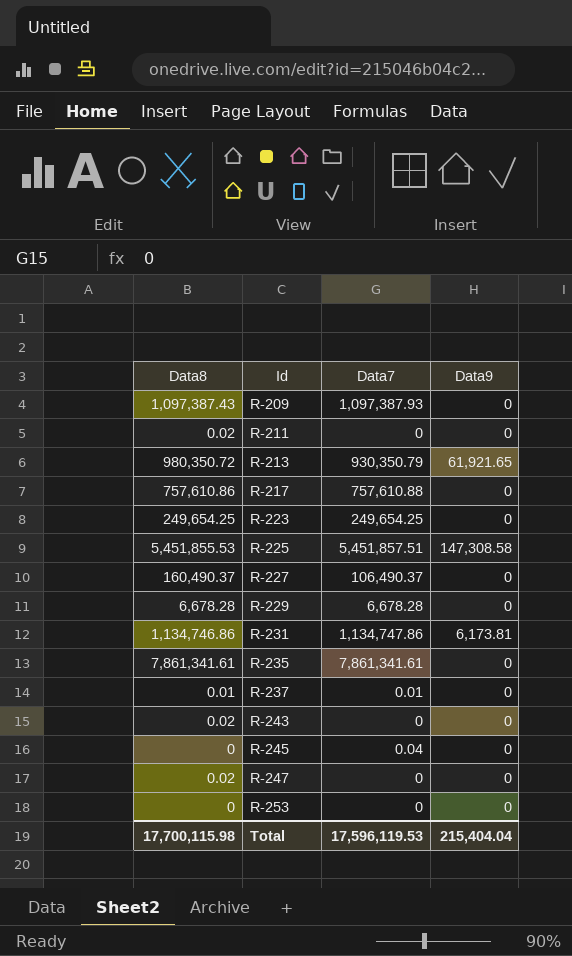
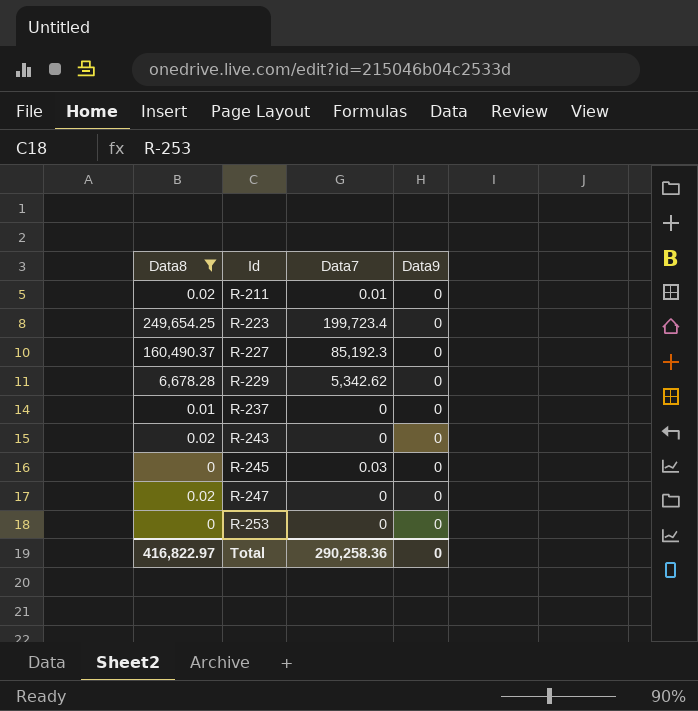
filter: none -> Data8 <= 249,654.25
R-211 | Data7: 0 -> 0.01
R-223 | Data7: 249,654.25 -> 199,723.4
R-227 | Data7: 106,490.37 -> 85,192.3
R-229 | Data7: 6,678.28 -> 5,342.62
R-237 | Data7: 0.01 -> 0
R-245 | Data7: 0.04 -> 0.03
Total | Data8: 17,700,115.98 -> 416,822.97
Total | Data7: 17,596,119.53 -> 290,258.36
Total | Data9: 215,404.04 -> 0

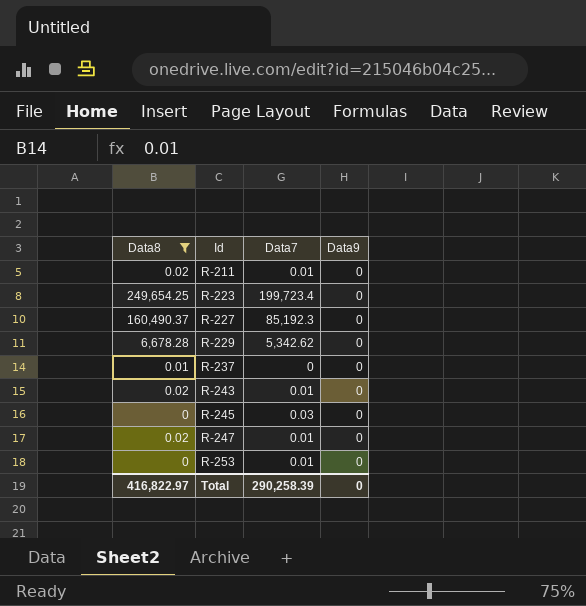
R-243 | Data7: 0 -> 0.01
R-247 | Data7: 0 -> 0.01
R-253 | Data7: 0 -> 0.01
Total | Data7: 290,258.36 -> 290,258.39

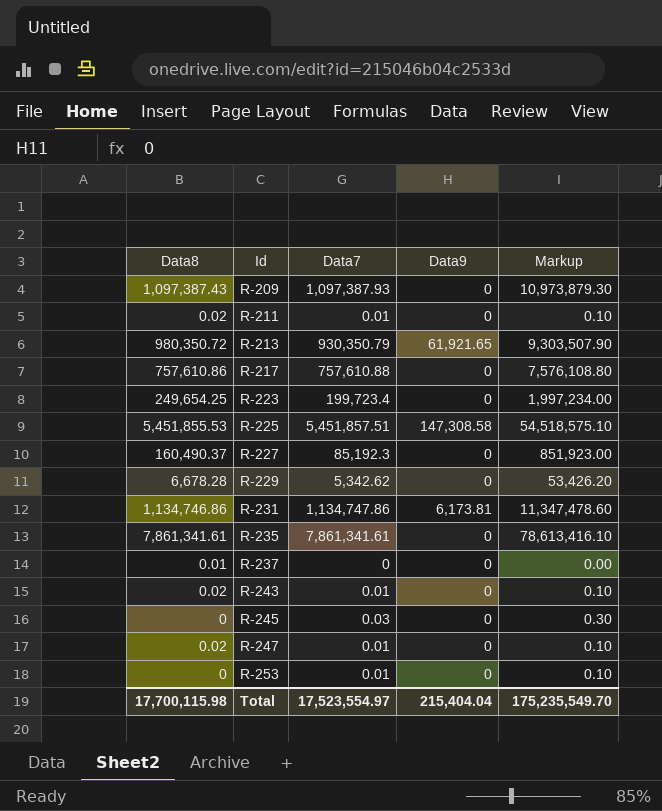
filter: Data8 <= 249,654.25 -> none
column Markup | formula: none -> [Data7] * 10
Total | Data8: 416,822.97 -> 17,700,115.98
Total | Data7: 290,258.39 -> 17,523,554.97
Total | Data9: 0 -> 215,404.04

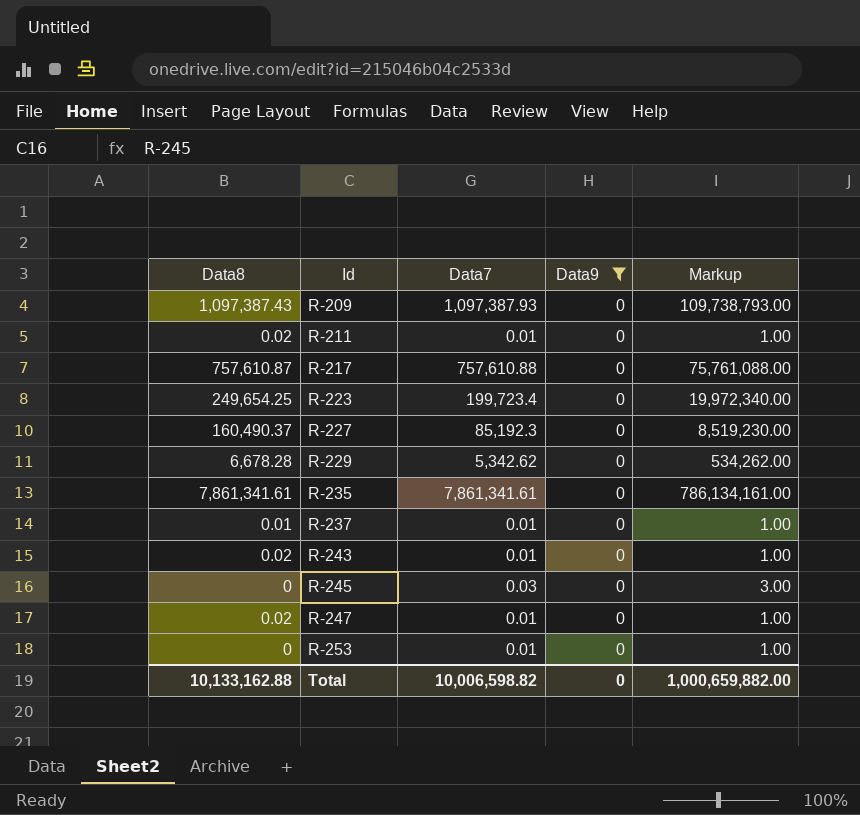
filter: none -> Data9 = 0
column Markup | formula: [Data7] * 10 -> [Data7] * 100
R-217 | Data8: 757,610.86 -> 757,610.87
R-237 | Data7: 0 -> 0.01
Total | Data8: 17,700,115.98 -> 10,133,162.88
Total | Data7: 17,523,554.97 -> 10,006,598.82
Total | Data9: 215,404.04 -> 0
Total | Markup: 175,235,549.70 -> 1,000,659,882.00

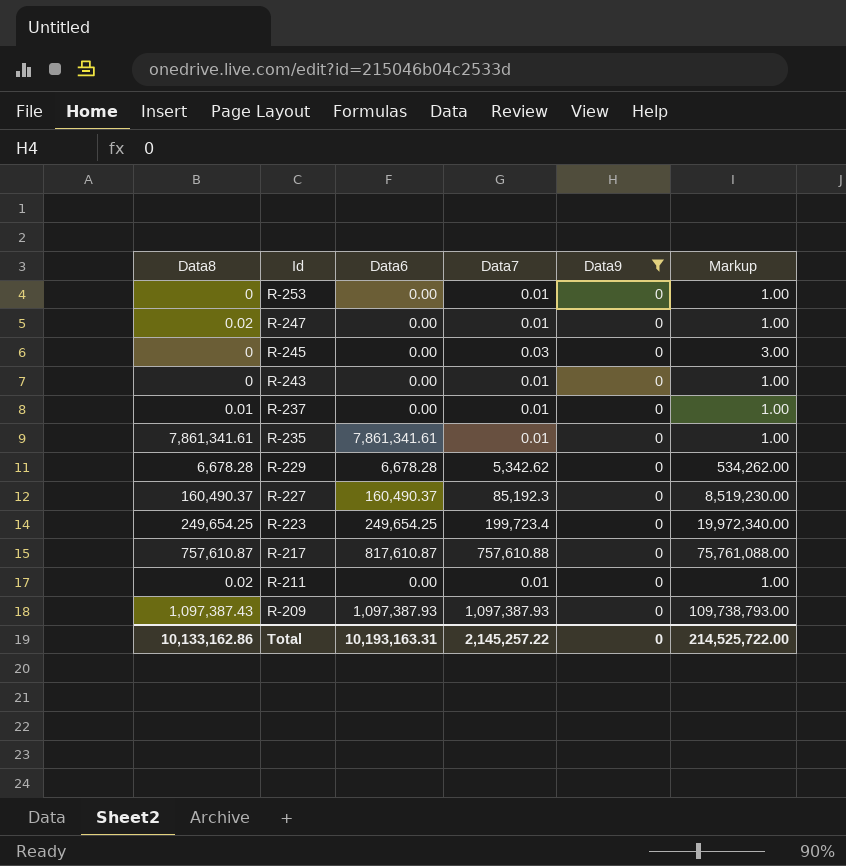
row order: Id ascending -> Id descending
column Data6 | position: none -> 3
R-243 | Data8: 0.02 -> 0
R-235 | Data7: 7,861,341.61 -> 0.01
R-235 | Markup: 786,134,161.00 -> 1.00
Total | Data8: 10,133,162.88 -> 10,133,162.86
Total | Data7: 10,006,598.82 -> 2,145,257.22
Total | Markup: 1,000,659,882.00 -> 214,525,722.00

